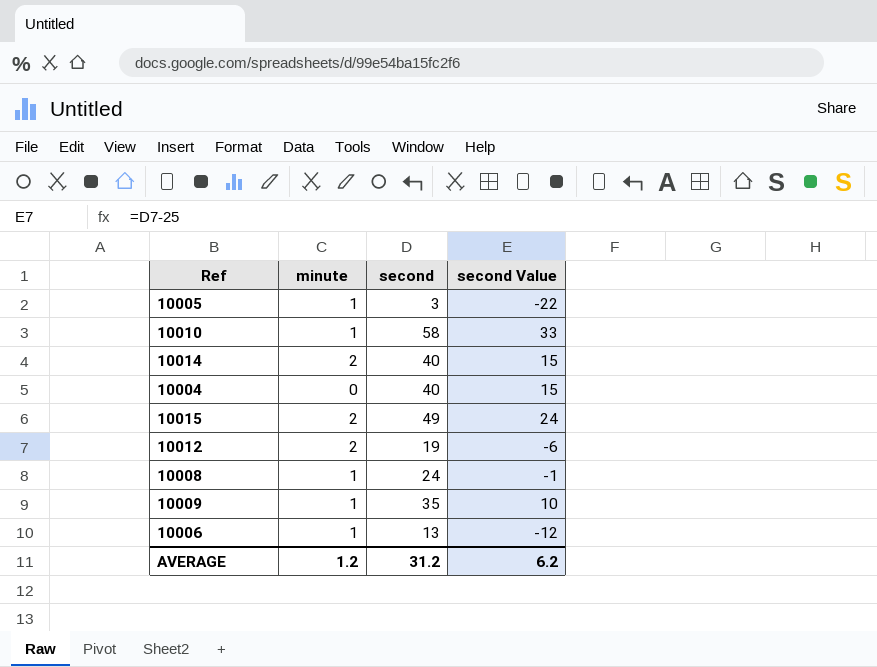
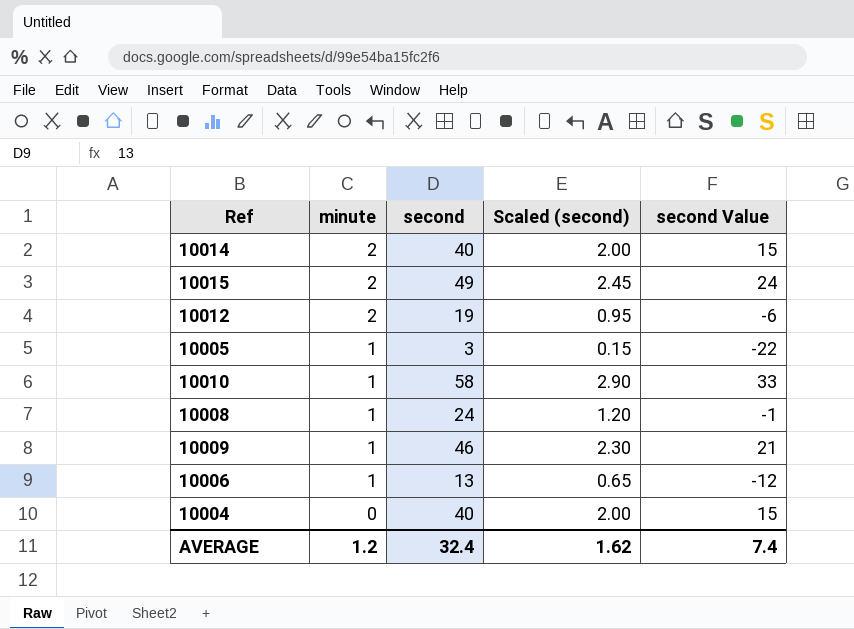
row order: none -> minute descending
column Scaled (second) | formula: none -> [second] * 0.05
10009 | second: 35 -> 46
10009 | second Value: 10 -> 21
AVERAGE | second: 31.2 -> 32.4
AVERAGE | second Value: 6.2 -> 7.4

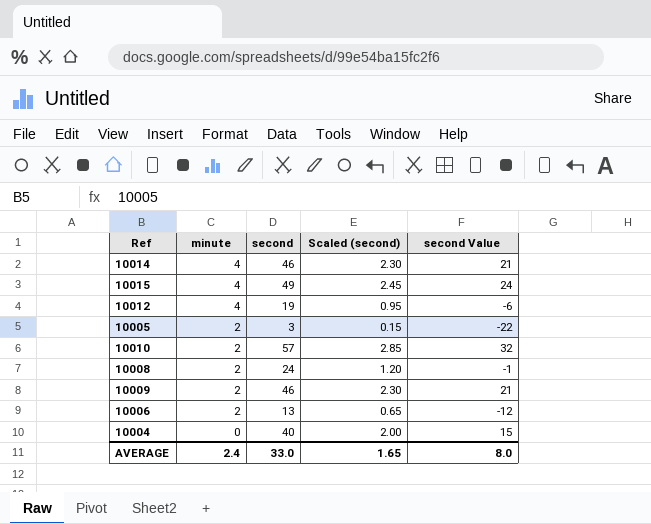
10014 | minute: 2 -> 4
10014 | second: 40 -> 46
10014 | Scaled (second): 2.00 -> 2.30
10014 | second Value: 15 -> 21
10015 | minute: 2 -> 4
10012 | minute: 2 -> 4
10005 | minute: 1 -> 2
10010 | minute: 1 -> 2
10010 | second: 58 -> 57
10010 | Scaled (second): 2.90 -> 2.85
10010 | second Value: 33 -> 32
10008 | minute: 1 -> 2
10009 | minute: 1 -> 2
10006 | minute: 1 -> 2
AVERAGE | minute: 1.2 -> 2.4
AVERAGE | second: 32.4 -> 33.0
AVERAGE | Scaled (second): 1.62 -> 1.65
AVERAGE | second Value: 7.4 -> 8.0

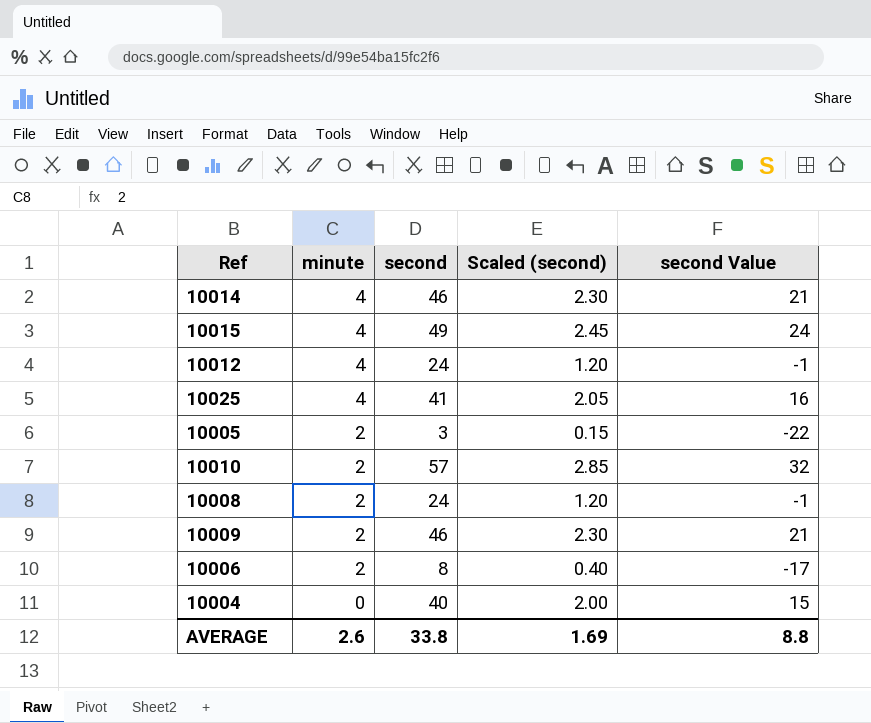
10012 | second: 19 -> 24
10012 | Scaled (second): 0.95 -> 1.20
10012 | second Value: -6 -> -1
row 10025: none -> 4 | 41 | 2.05 | 16
10006 | second: 13 -> 8
10006 | Scaled (second): 0.65 -> 0.40
10006 | second Value: -12 -> -17
AVERAGE | minute: 2.4 -> 2.6
AVERAGE | second: 33.0 -> 33.8
AVERAGE | Scaled (second): 1.65 -> 1.69
AVERAGE | second Value: 8.0 -> 8.8

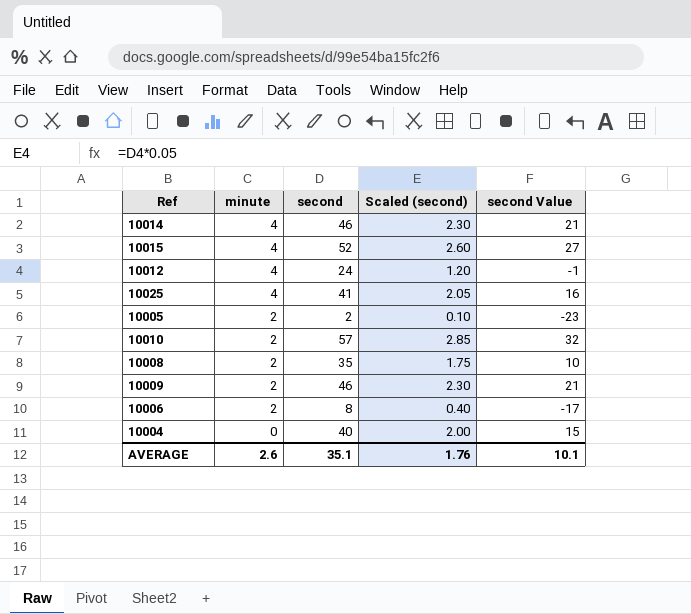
10015 | second: 49 -> 52
10015 | Scaled (second): 2.45 -> 2.60
10015 | second Value: 24 -> 27
10005 | second: 3 -> 2
10005 | Scaled (second): 0.15 -> 0.10
10005 | second Value: -22 -> -23
10008 | second: 24 -> 35
10008 | Scaled (second): 1.20 -> 1.75
10008 | second Value: -1 -> 10
AVERAGE | second: 33.8 -> 35.1
AVERAGE | Scaled (second): 1.69 -> 1.76
AVERAGE | second Value: 8.8 -> 10.1

